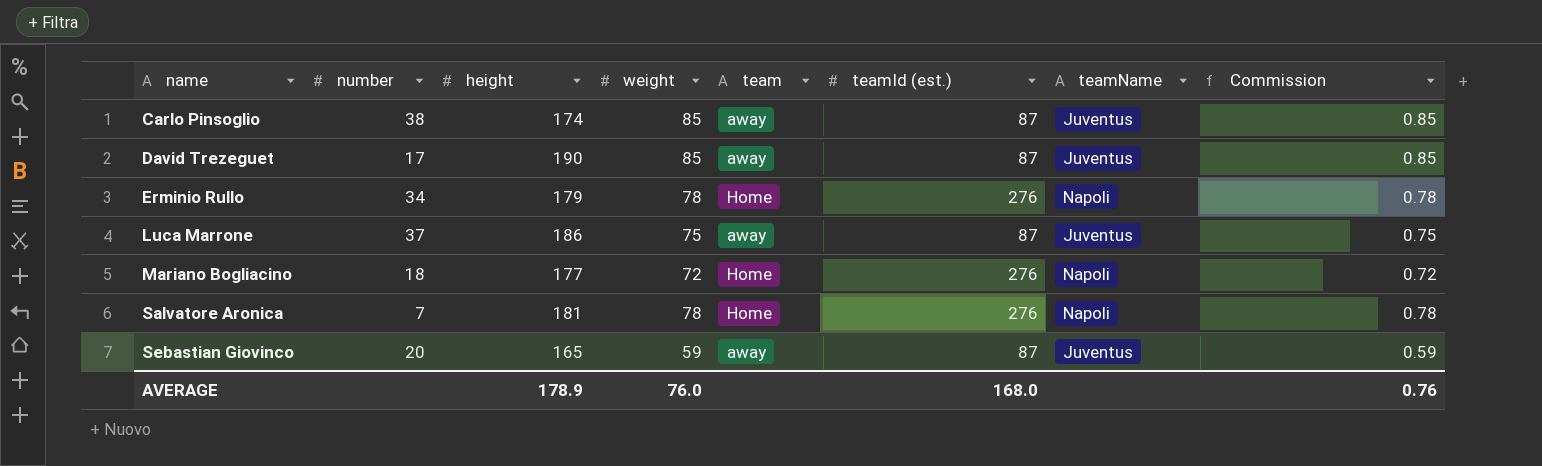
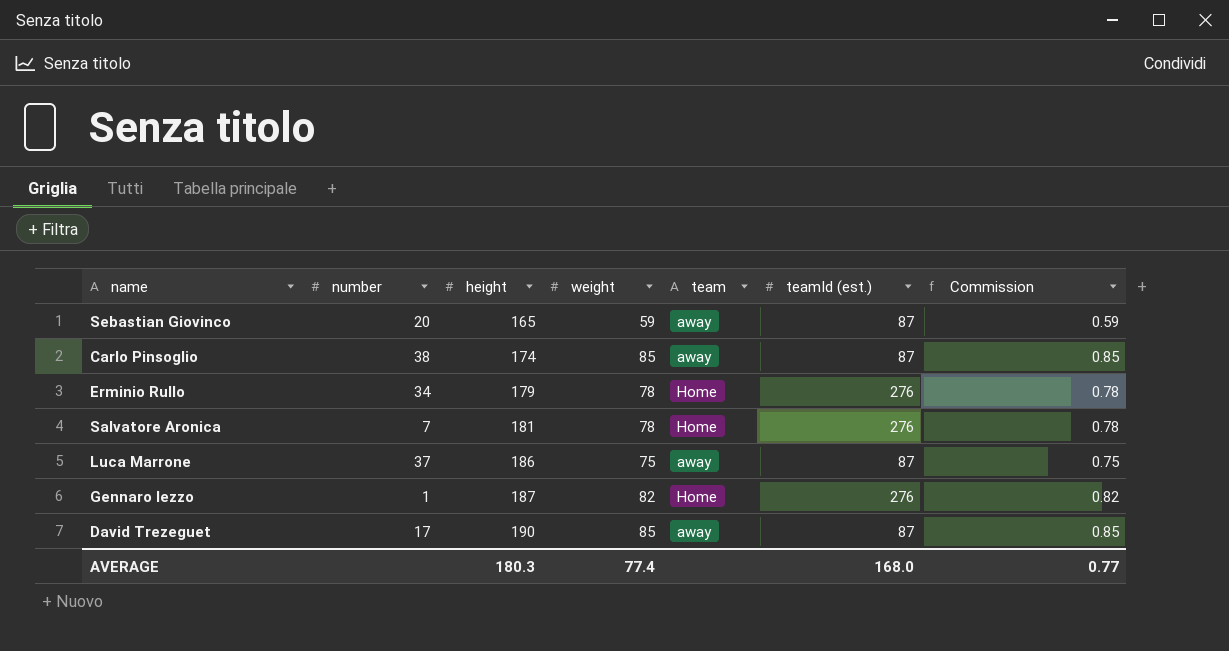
row order: name ascending -> height ascending
column teamName | position: 7 -> none
row Mariano Bogliacino: 18 | 177 | 72 | Home | 276 | Napoli | 0.72 -> none
row Gennaro Iezzo: none -> 1 | 187 | 82 | Home | 276 | 0.82
AVERAGE | height: 178.9 -> 180.3
AVERAGE | weight: 76.0 -> 77.4
AVERAGE | Commission: 0.76 -> 0.77

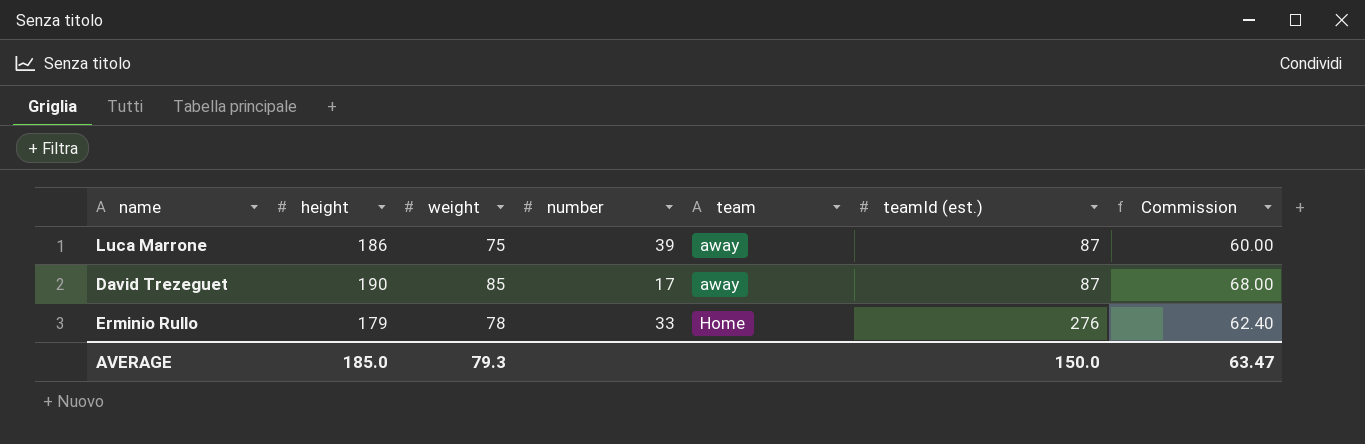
row order: height ascending -> team ascending
column number | position: 2 -> 4
column Commission | formula: [weight] * 0.01 -> [weight] * 0.8
row Sebastian Giovinco: 20 | 165 | 59 | away | 87 | 0.59 -> none
row Carlo Pinsoglio: 38 | 174 | 85 | away | 87 | 0.85 -> none
row Salvatore Aronica: 7 | 181 | 78 | Home | 276 | 0.78 -> none
row Gennaro Iezzo: 1 | 187 | 82 | Home | 276 | 0.82 -> none
Luca Marrone | number: 37 -> 39
Erminio Rullo | number: 34 -> 33
AVERAGE | height: 180.3 -> 185.0
AVERAGE | weight: 77.4 -> 79.3
AVERAGE | teamId (est.): 168.0 -> 150.0
AVERAGE | Commission: 0.77 -> 63.47

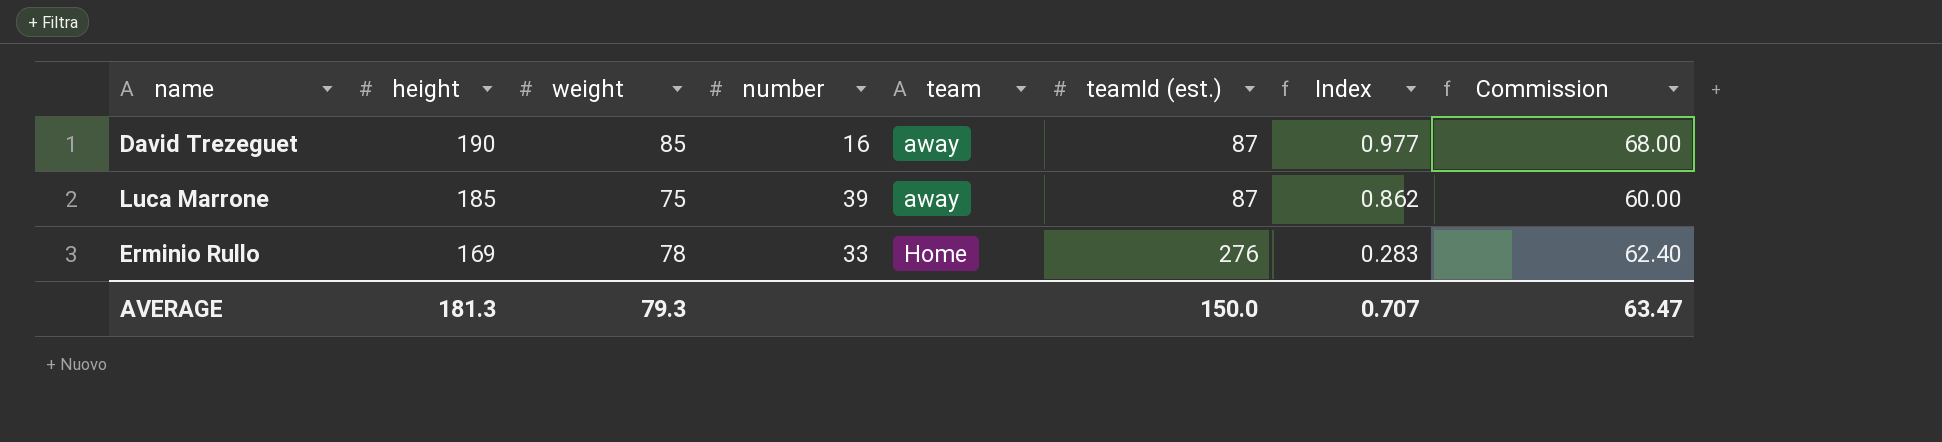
row order: team ascending -> height descending
column Index | formula: none -> [weight] / [teamId (est.)]
David Trezeguet | number: 17 -> 16
Luca Marrone | height: 186 -> 185
Erminio Rullo | height: 179 -> 169
AVERAGE | height: 185.0 -> 181.3

